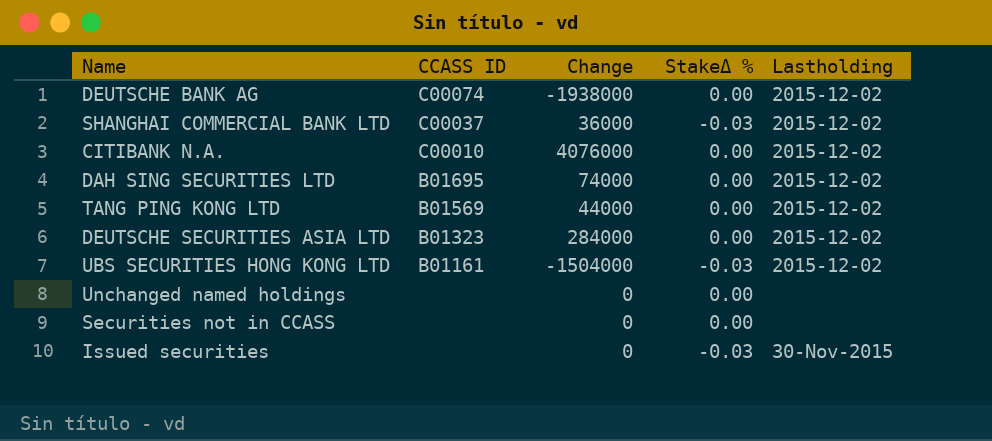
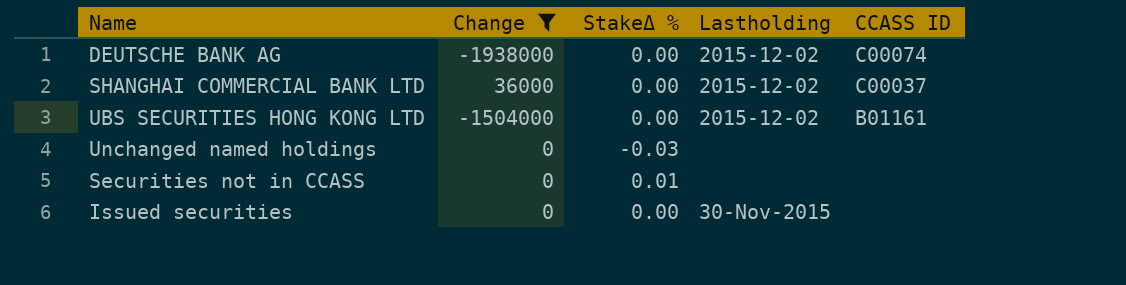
filter: none -> Change <= 36000
column CCASS ID | position: 2 -> 5
SHANGHAI COMMERCIAL BANK LTD | StakeΔ %: -0.03 -> 0.00
UBS SECURITIES HONG KONG LTD | StakeΔ %: -0.03 -> 0.00
Unchanged named holdings | StakeΔ %: 0.00 -> -0.03
Securities not in CCASS | StakeΔ %: 0.00 -> 0.01
Issued securities | StakeΔ %: -0.03 -> 0.00

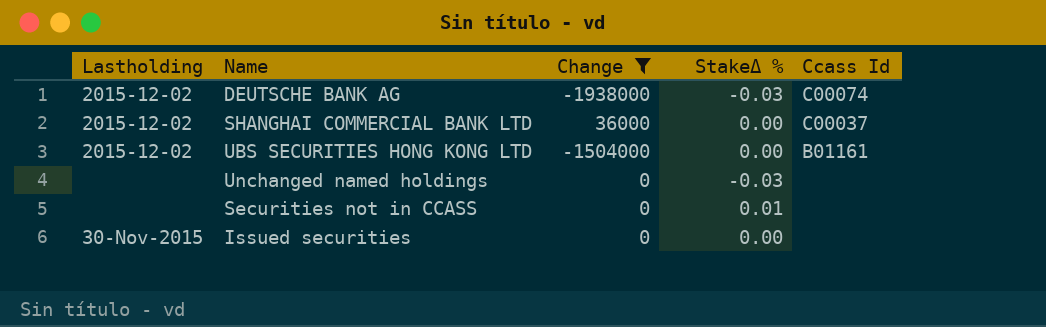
column Lastholding | position: 4 -> 1
column name: CCASS ID -> Ccass Id
DEUTSCHE BANK AG | StakeΔ %: 0.00 -> -0.03

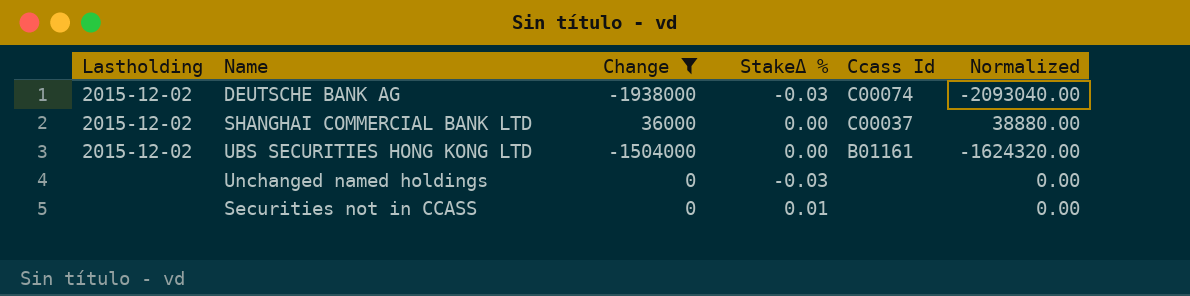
column Normalized | formula: none -> [Change] * 1.08
row Issued securities: 30-Nov-2015 | 0 | 0.00 | none -> none

